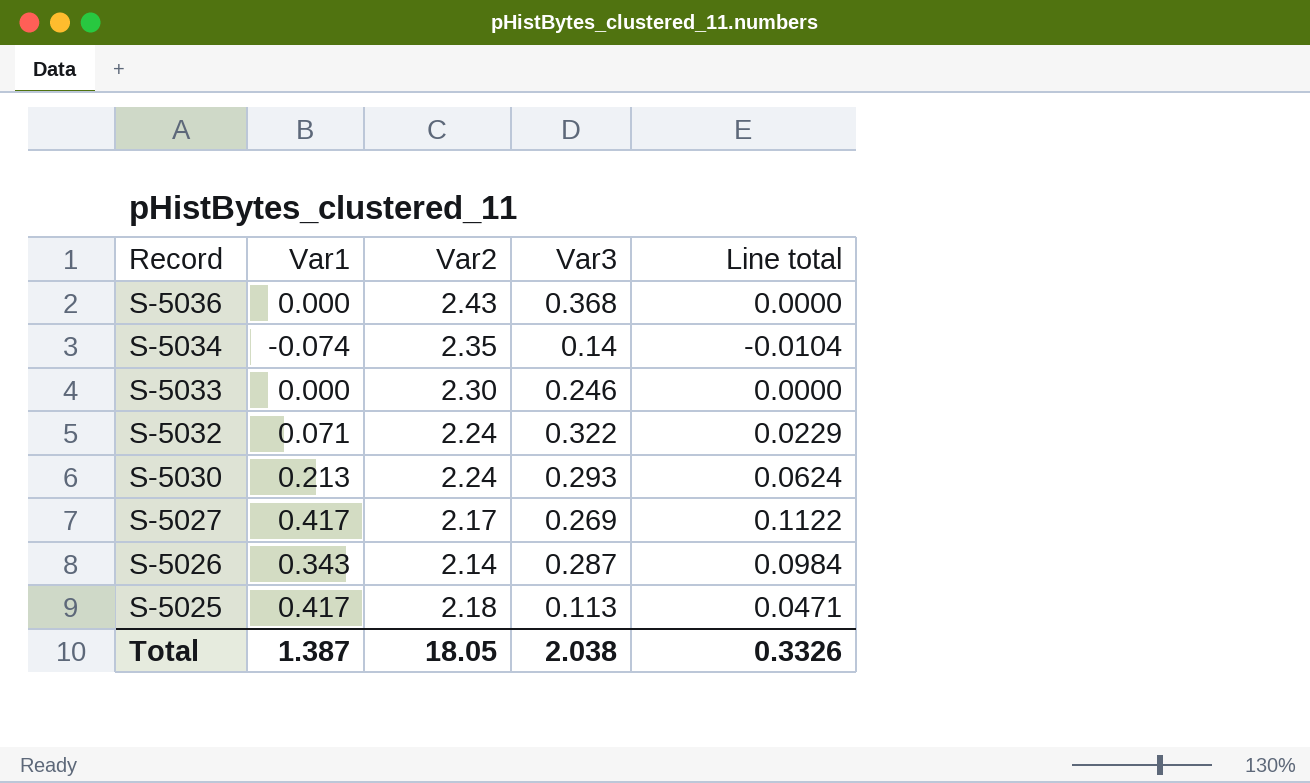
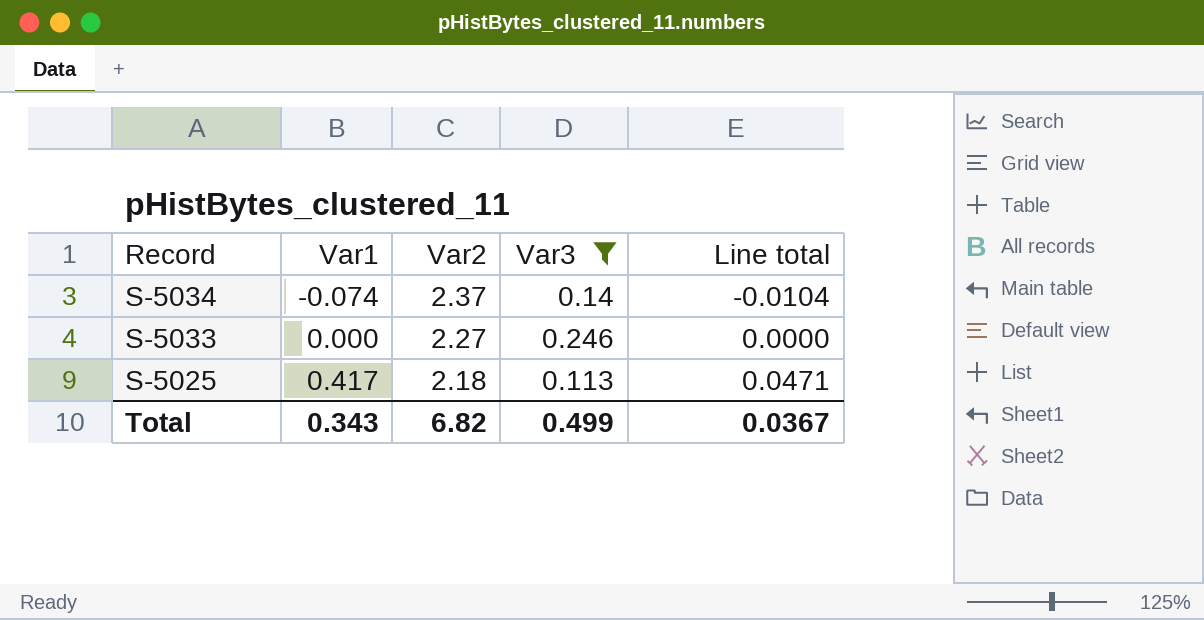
filter: none -> Var3 <= 0.246
S-5034 | Var2: 2.35 -> 2.37
S-5033 | Var2: 2.30 -> 2.27
Total | Var1: 1.387 -> 0.343
Total | Var2: 18.05 -> 6.82
Total | Var3: 2.038 -> 0.499
Total | Line total: 0.3326 -> 0.0367

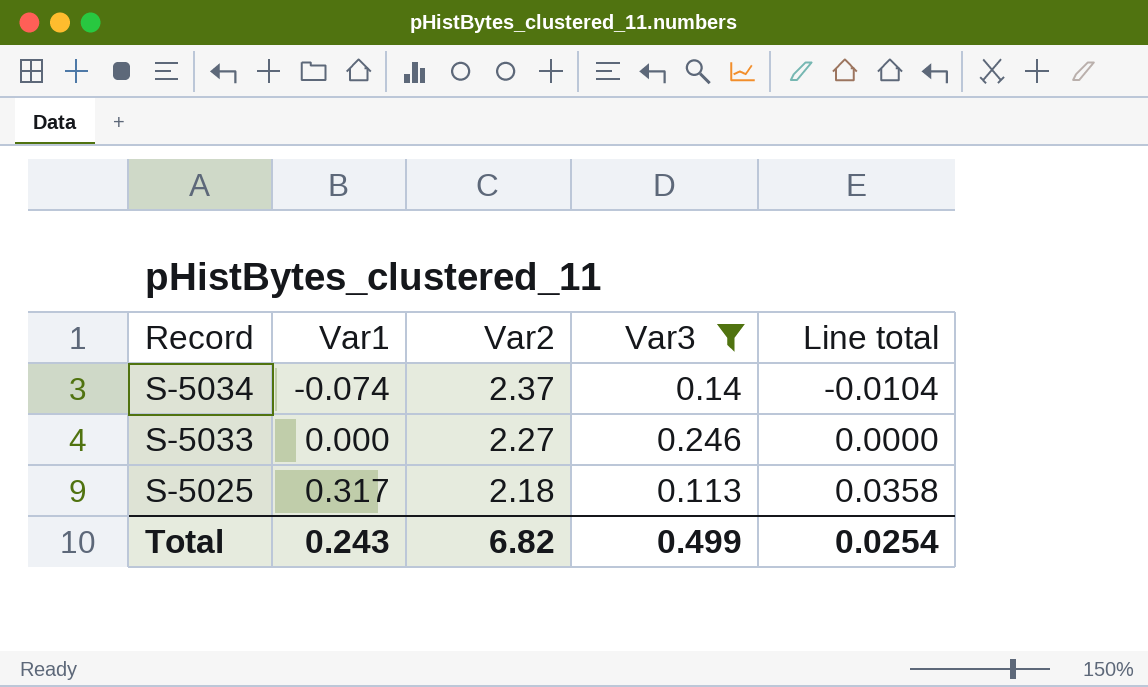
S-5025 | Var1: 0.417 -> 0.317
S-5025 | Line total: 0.0471 -> 0.0358
Total | Var1: 0.343 -> 0.243
Total | Line total: 0.0367 -> 0.0254

